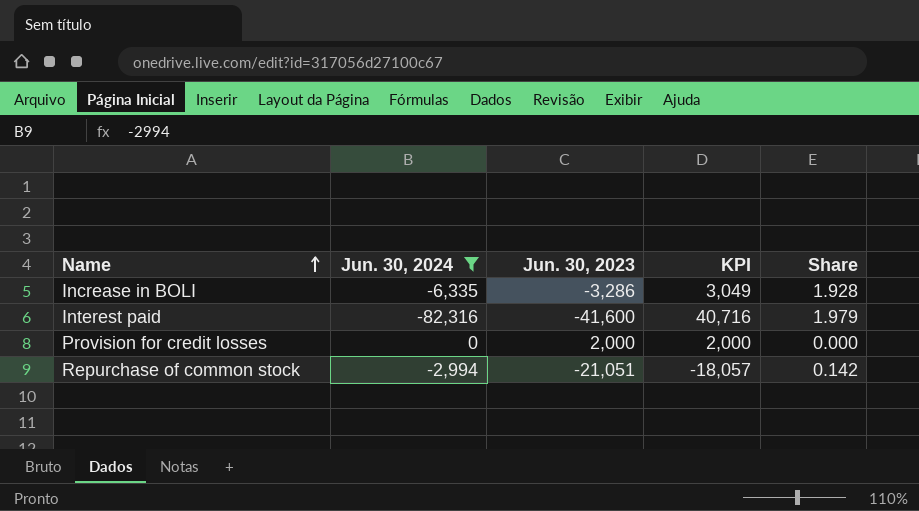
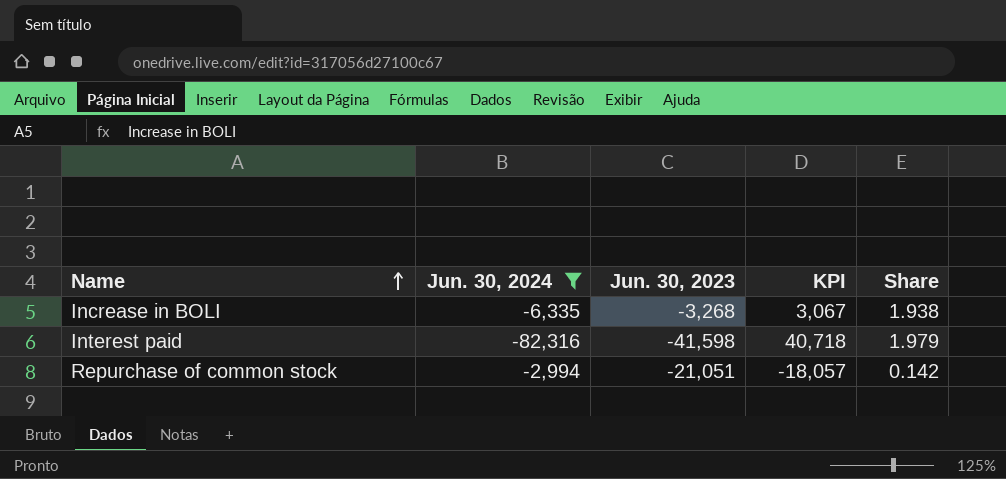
row Provision for credit losses: 0 | 2,000 | 2,000 | 0.000 -> none
Increase in BOLI | Jun. 30, 2023: -3,286 -> -3,268
Increase in BOLI | KPI: 3,049 -> 3,067
Increase in BOLI | Share: 1.928 -> 1.938
Interest paid | Jun. 30, 2023: -41,600 -> -41,598
Interest paid | KPI: 40,716 -> 40,718

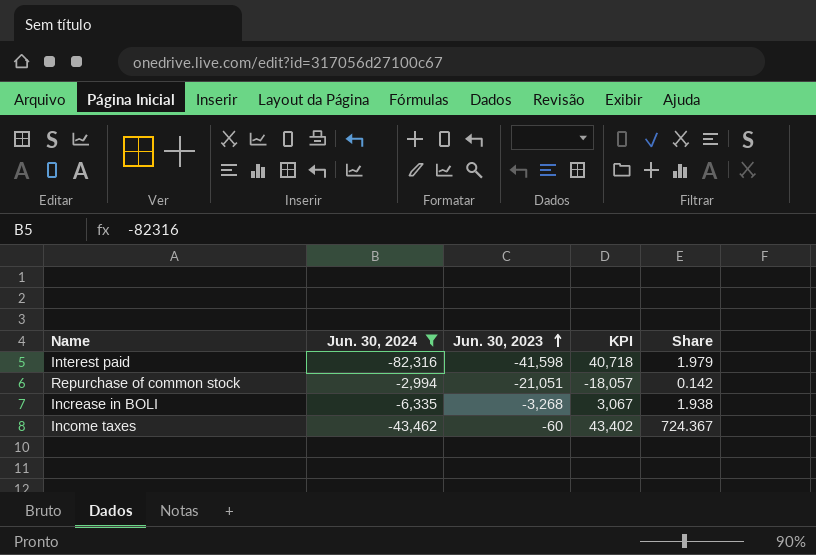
row order: Name ascending -> Jun. 30, 2023 ascending
row Income taxes: none -> -43,462 | -60 | 43,402 | 724.367

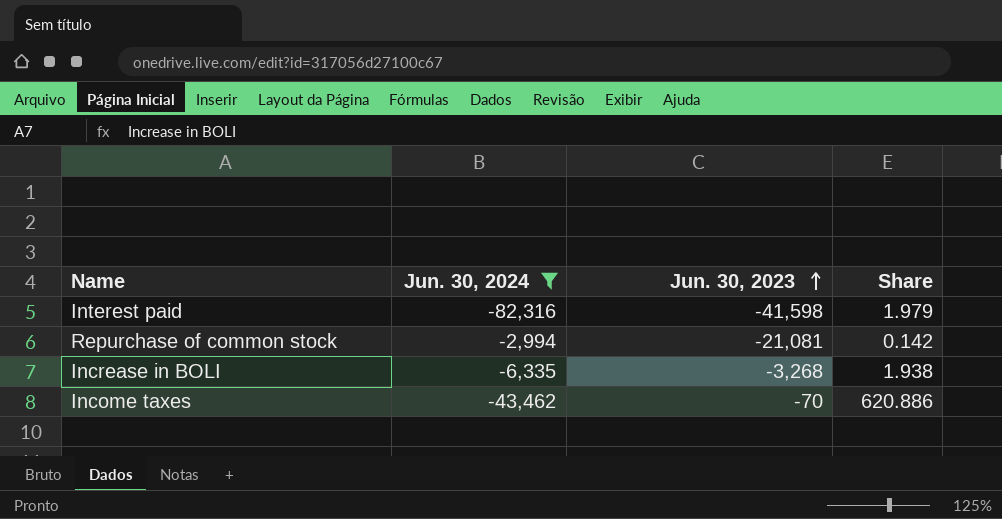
column KPI | formula: [Jun. 30, 2023] - [Jun. 30, 2024] -> none
Repurchase of common stock | Jun. 30, 2023: -21,051 -> -21,081
Income taxes | Jun. 30, 2023: -60 -> -70
Income taxes | Share: 724.367 -> 620.886

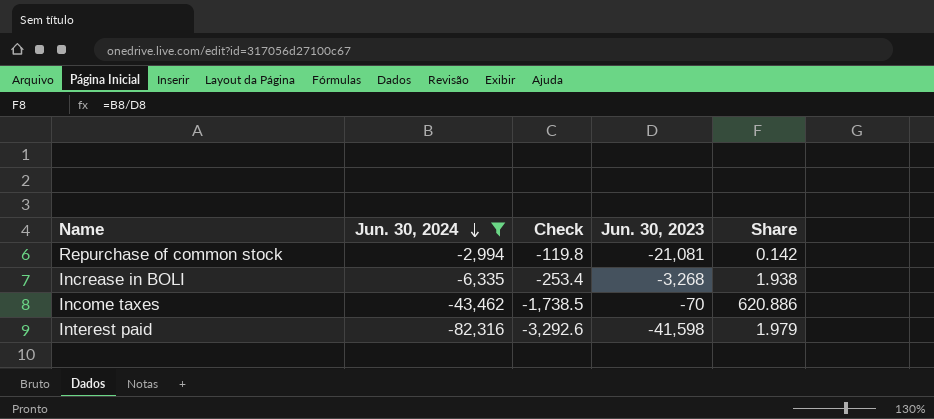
row order: Jun. 30, 2023 ascending -> Jun. 30, 2024 descending
column Check | formula: none -> [Jun. 30, 2024] * 0.04

